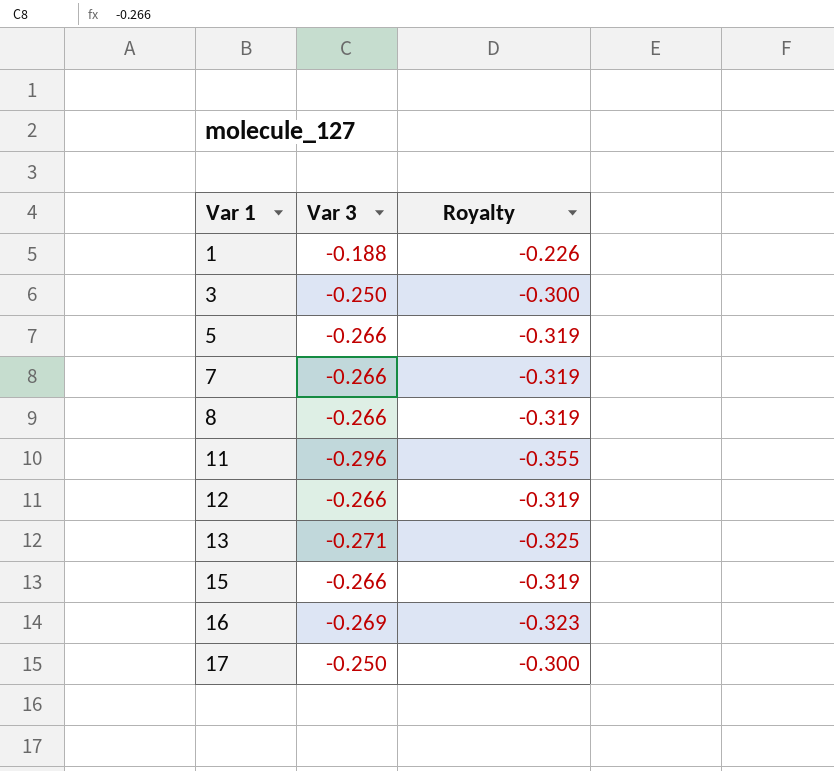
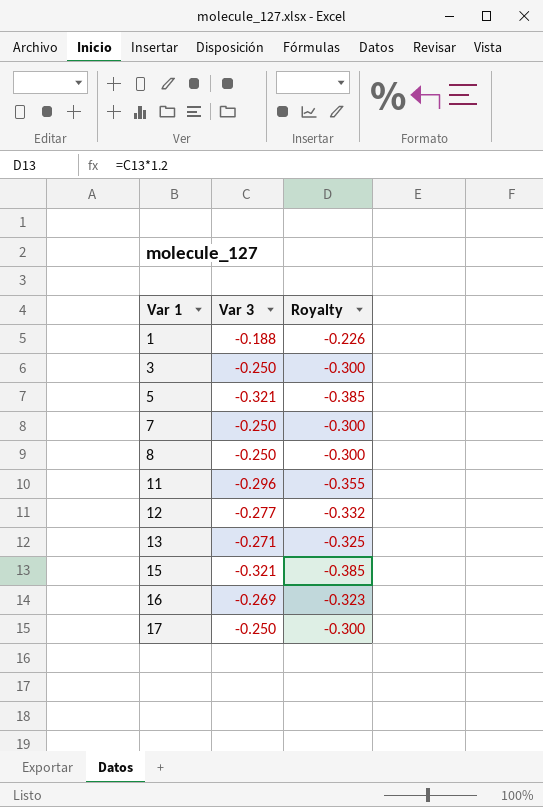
5 | Var 3: -0.266 -> -0.321
5 | Royalty: -0.319 -> -0.385
7 | Var 3: -0.266 -> -0.250
7 | Royalty: -0.319 -> -0.300
8 | Var 3: -0.266 -> -0.250
8 | Royalty: -0.319 -> -0.300
12 | Var 3: -0.266 -> -0.277
12 | Royalty: -0.319 -> -0.332
15 | Var 3: -0.266 -> -0.321
15 | Royalty: -0.319 -> -0.385

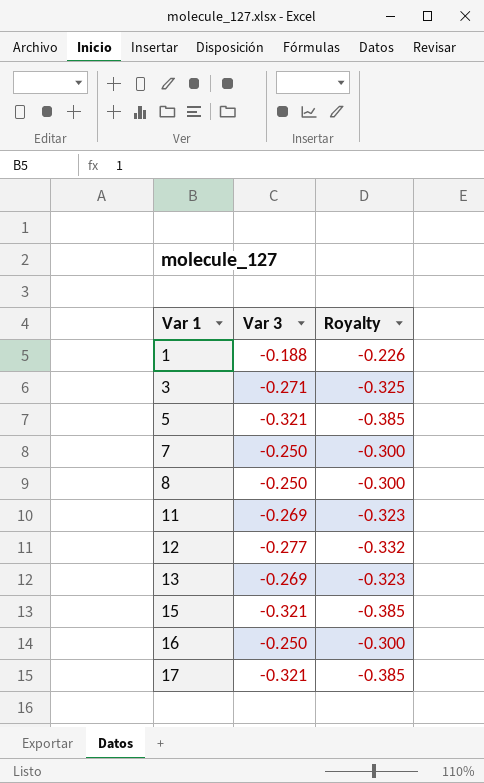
3 | Var 3: -0.250 -> -0.271
3 | Royalty: -0.300 -> -0.325
11 | Var 3: -0.296 -> -0.269
11 | Royalty: -0.355 -> -0.323
13 | Var 3: -0.271 -> -0.269
13 | Royalty: -0.325 -> -0.323
16 | Var 3: -0.269 -> -0.250
16 | Royalty: -0.323 -> -0.300
17 | Var 3: -0.250 -> -0.321
17 | Royalty: -0.300 -> -0.385

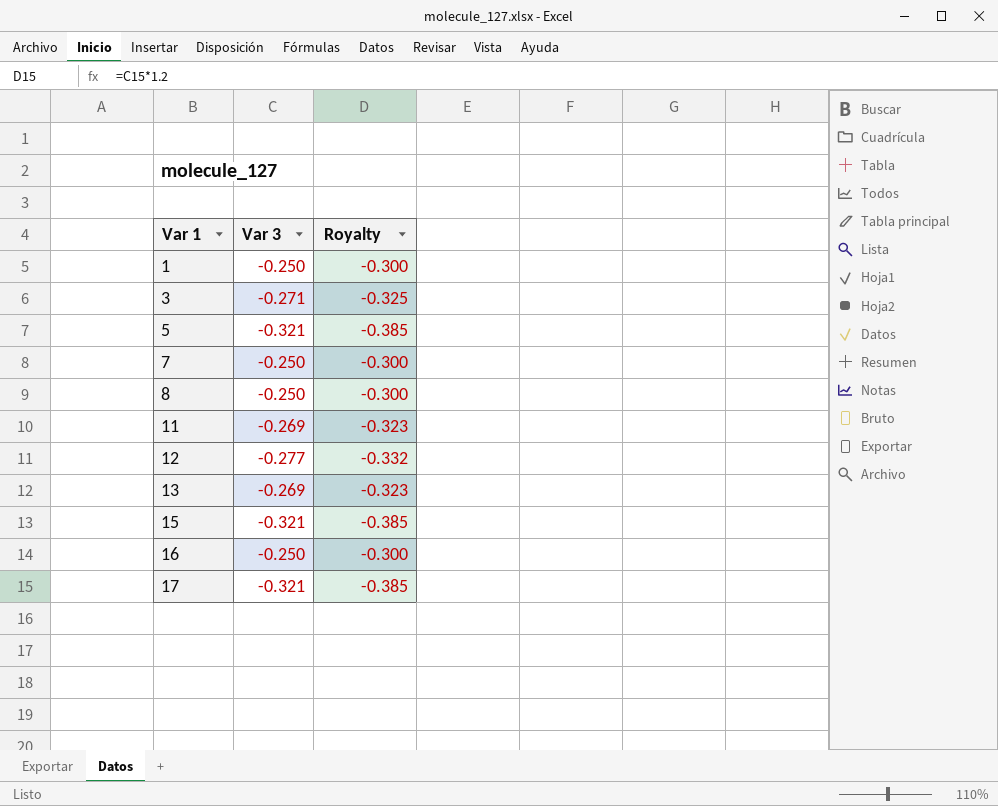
1 | Var 3: -0.188 -> -0.250
1 | Royalty: -0.226 -> -0.300

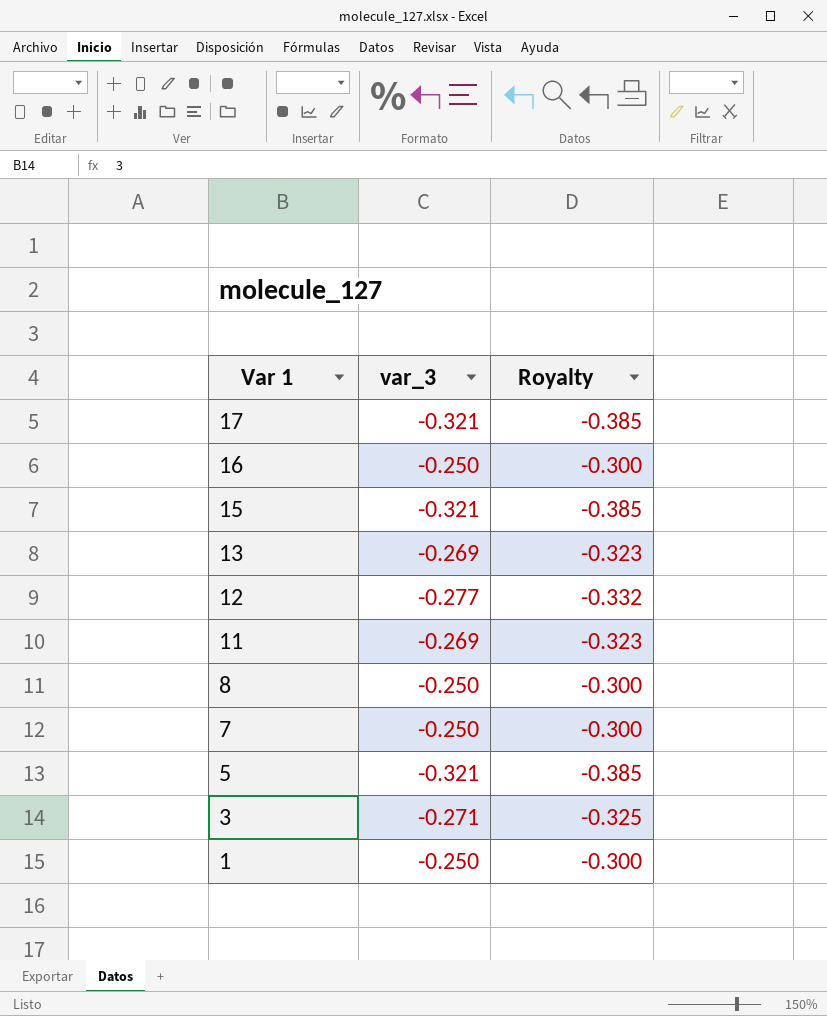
row order: Var 1 ascending -> Var 1 descending
column name: Var 3 -> var_3

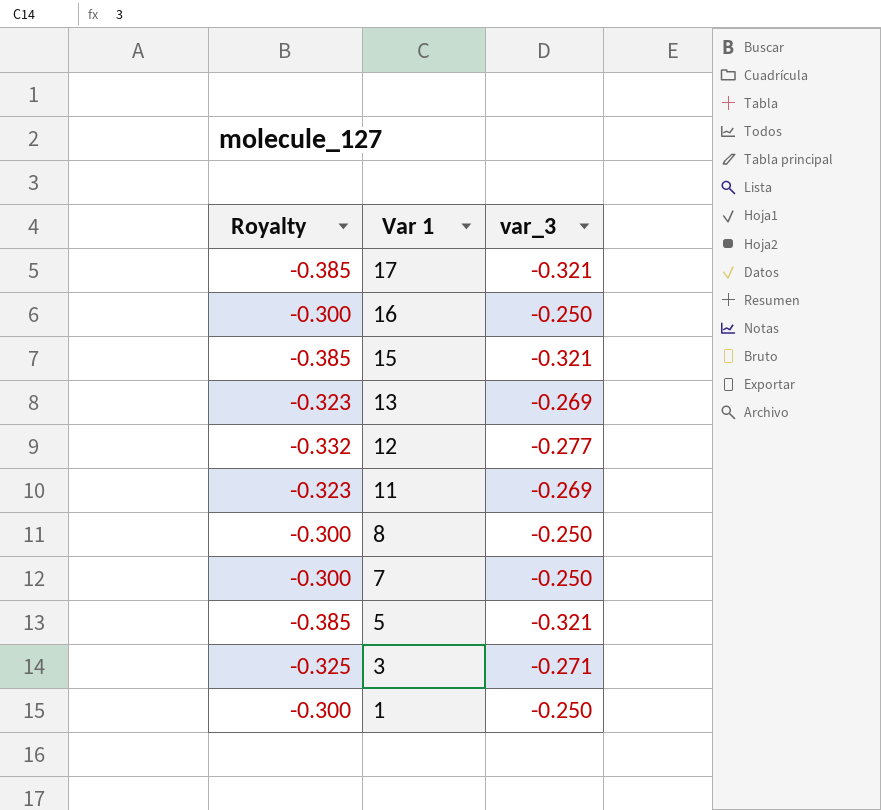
column Royalty | position: 3 -> 1

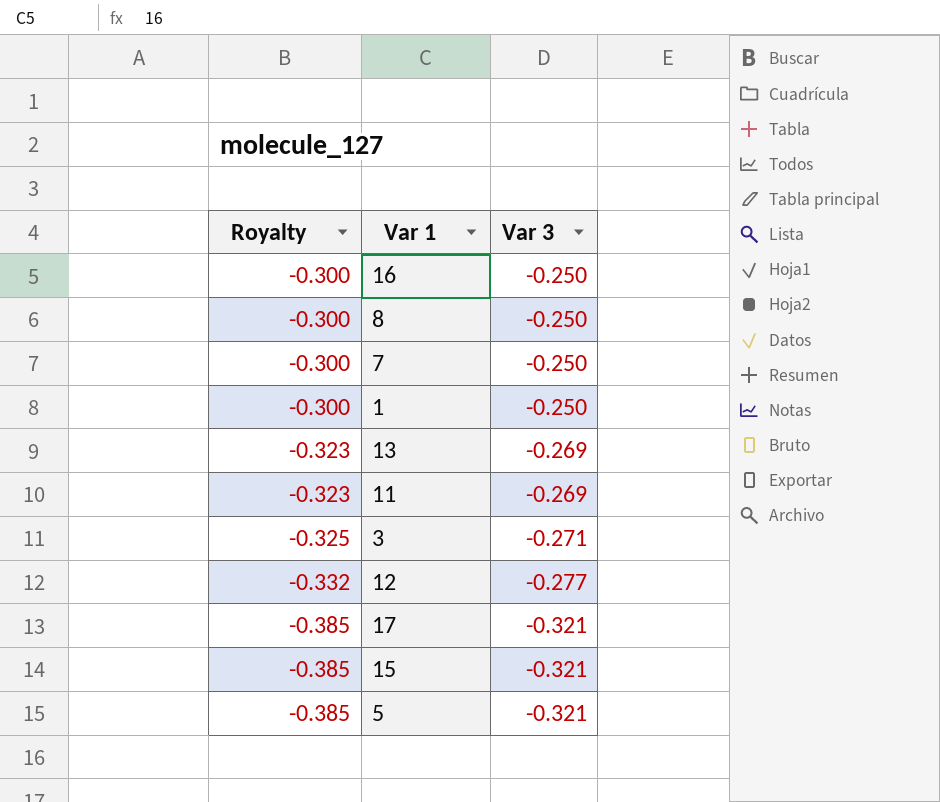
row order: Var 1 descending -> Royalty descending
column name: var_3 -> Var 3

